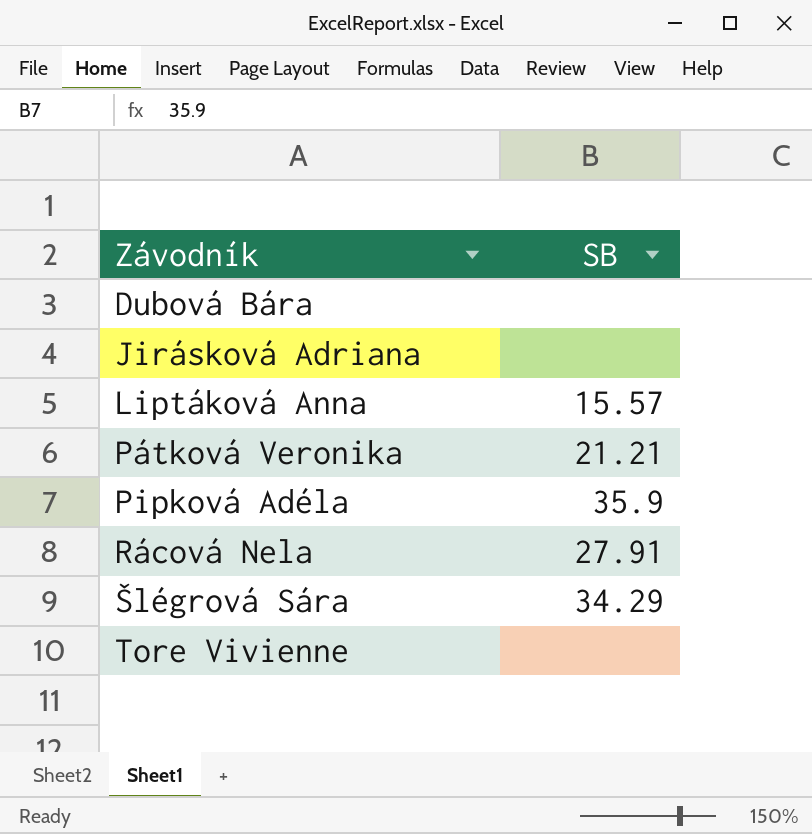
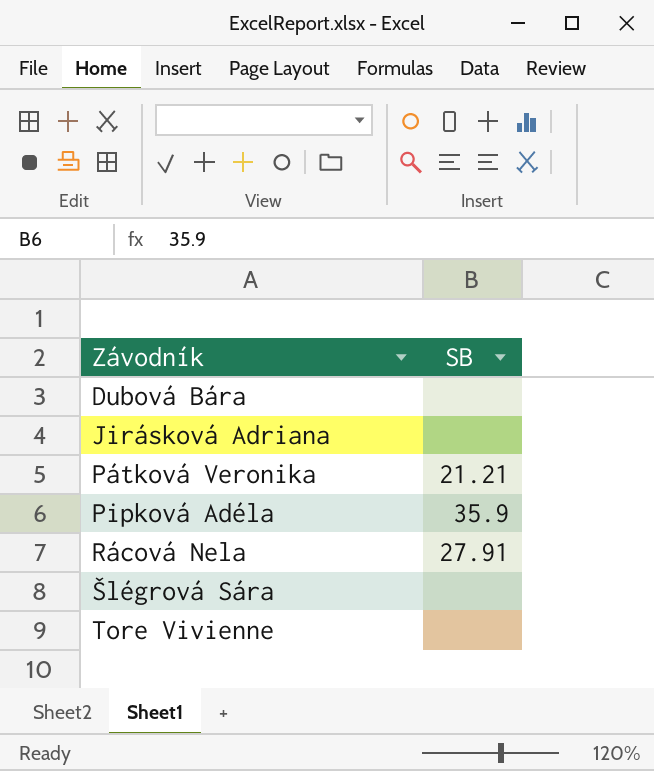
row Liptáková Anna: 15.57 -> none
Šlégrová Sára | SB: 34.29 -> none

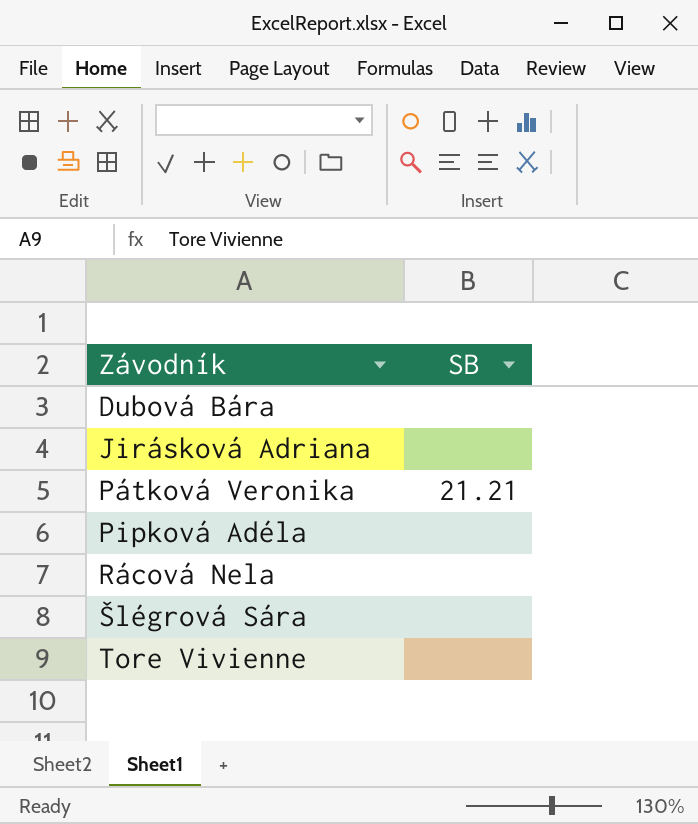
Pipková Adéla | SB: 35.9 -> none
Rácová Nela | SB: 27.91 -> none

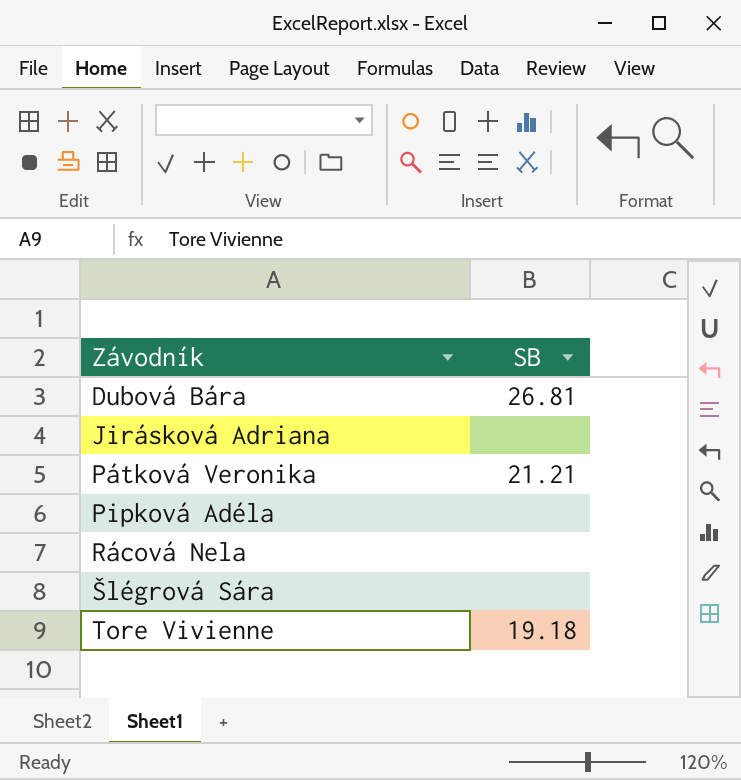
Dubová Bára | SB: none -> 26.81
Tore Vivienne | SB: none -> 19.18

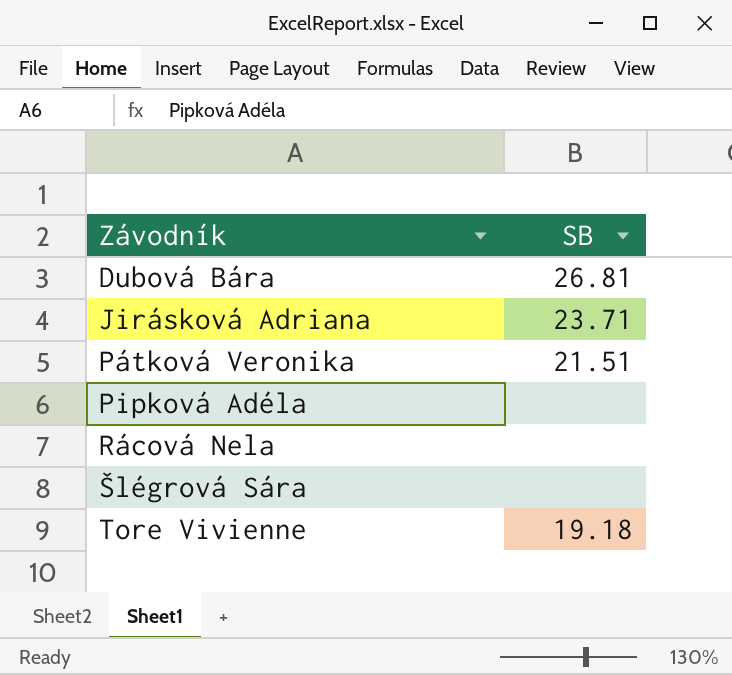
Jirásková Adriana | SB: none -> 23.71
Pátková Veronika | SB: 21.21 -> 21.51

